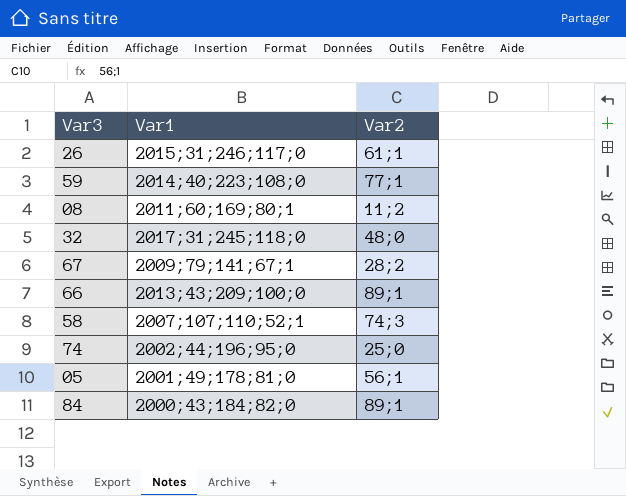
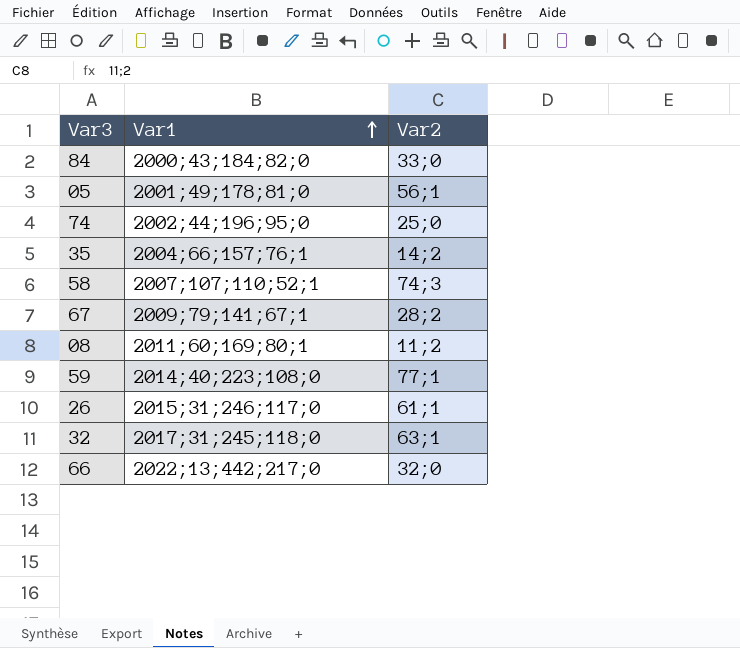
row order: none -> Var1 ascending
84 | Var2: 89;1 -> 33;0
row 35: none -> 2004;66;157;76;1 | 14;2
32 | Var2: 48;0 -> 63;1
66 | Var1: 2013;43;209;100;0 -> 2022;13;442;217;0
66 | Var2: 89;1 -> 32;0

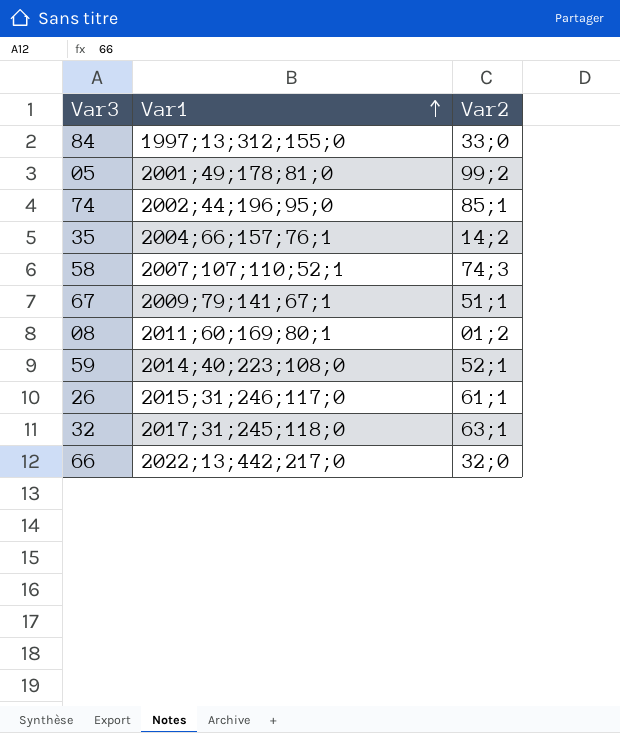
84 | Var1: 2000;43;184;82;0 -> 1997;13;312;155;0
05 | Var2: 56;1 -> 99;2
74 | Var2: 25;0 -> 85;1
67 | Var2: 28;2 -> 51;1
08 | Var2: 11;2 -> 01;2
59 | Var2: 77;1 -> 52;1

